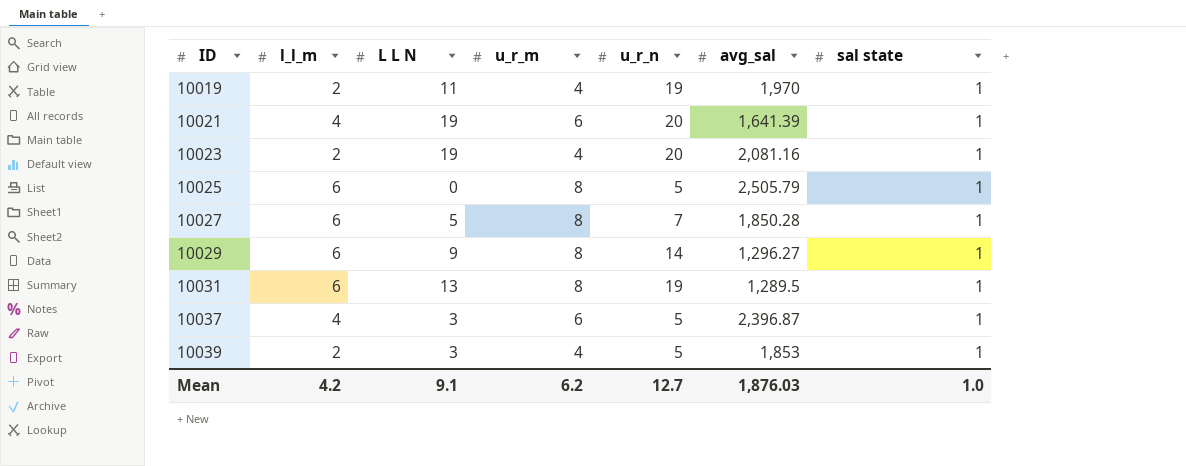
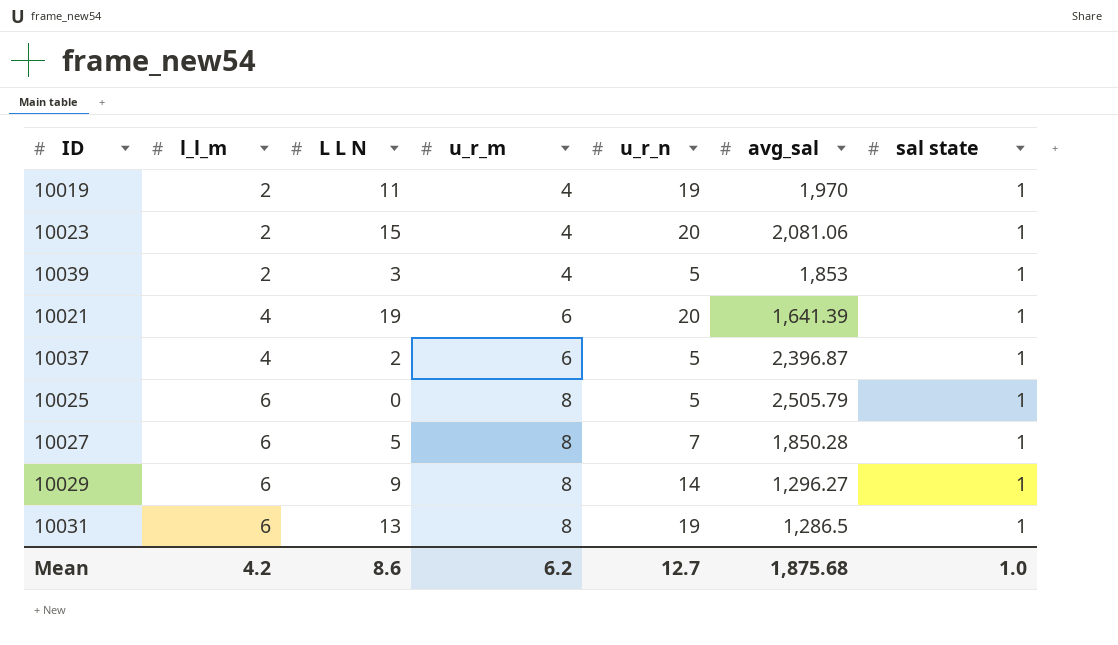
row order: ID ascending -> l_l_m ascending
10023 | L L N: 19 -> 15
10023 | avg_sal: 2,081.16 -> 2,081.06
10037 | L L N: 3 -> 2
10031 | avg_sal: 1,289.5 -> 1,286.5
Mean | L L N: 9.1 -> 8.6
Mean | avg_sal: 1,876.03 -> 1,875.68

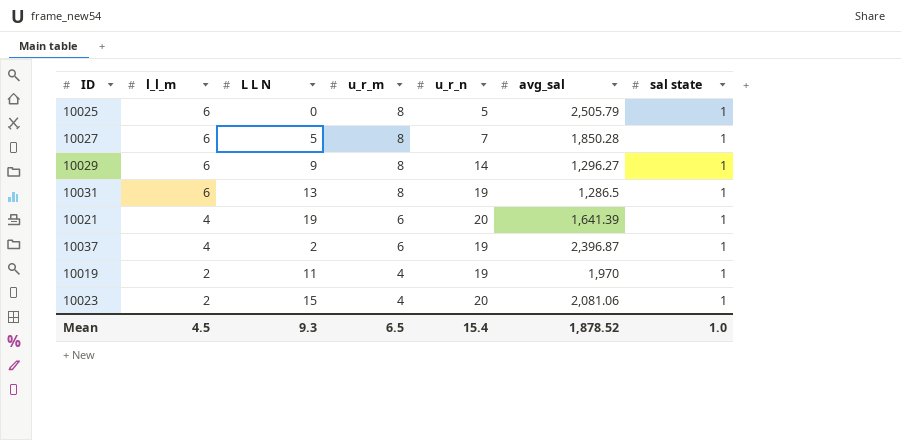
row order: l_l_m ascending -> l_l_m descending
row 10039: 2 | 3 | 4 | 5 | 1,853 | 1 -> none
10037 | u_r_n: 5 -> 19
Mean | l_l_m: 4.2 -> 4.5
Mean | L L N: 8.6 -> 9.3
Mean | u_r_m: 6.2 -> 6.5
Mean | u_r_n: 12.7 -> 15.4
Mean | avg_sal: 1,875.68 -> 1,878.52

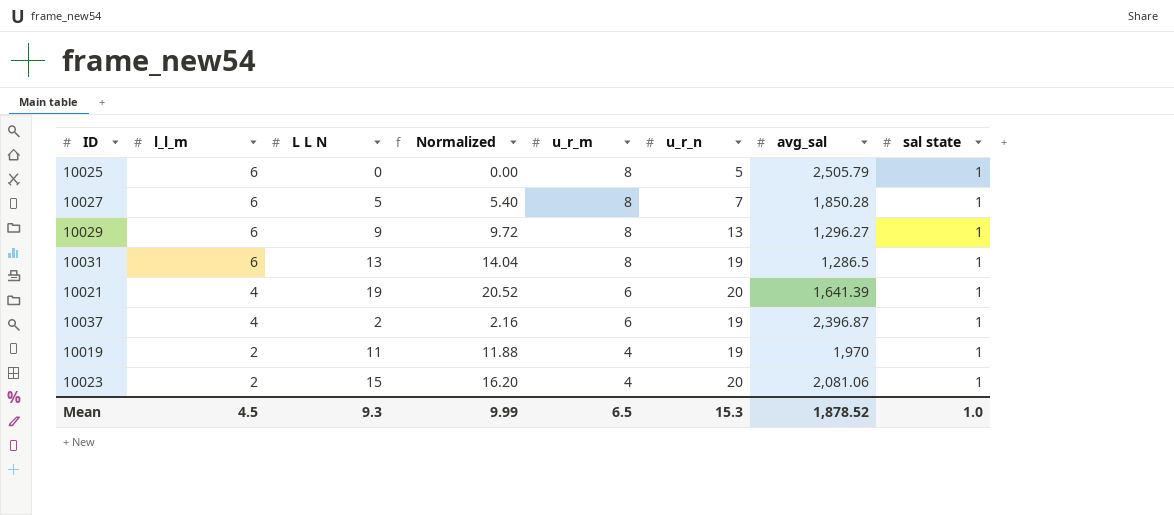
column Normalized | formula: none -> [L L N] * 1.08
10029 | u_r_n: 14 -> 13
Mean | u_r_n: 15.4 -> 15.3

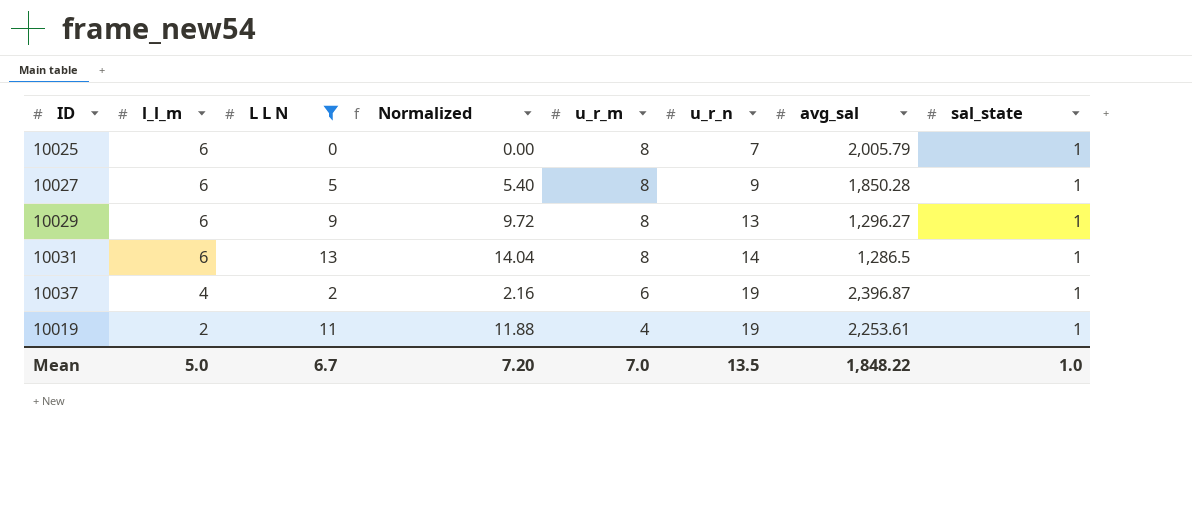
filter: none -> L L N <= 13
column name: sal state -> sal_state
10025 | u_r_n: 5 -> 7
10025 | avg_sal: 2,505.79 -> 2,005.79
10027 | u_r_n: 7 -> 9
10031 | u_r_n: 19 -> 14
10019 | avg_sal: 1,970 -> 2,253.61
Mean | l_l_m: 4.5 -> 5.0
Mean | L L N: 9.3 -> 6.7
Mean | Normalized: 9.99 -> 7.20
Mean | u_r_m: 6.5 -> 7.0
Mean | u_r_n: 15.3 -> 13.5
Mean | avg_sal: 1,878.52 -> 1,848.22

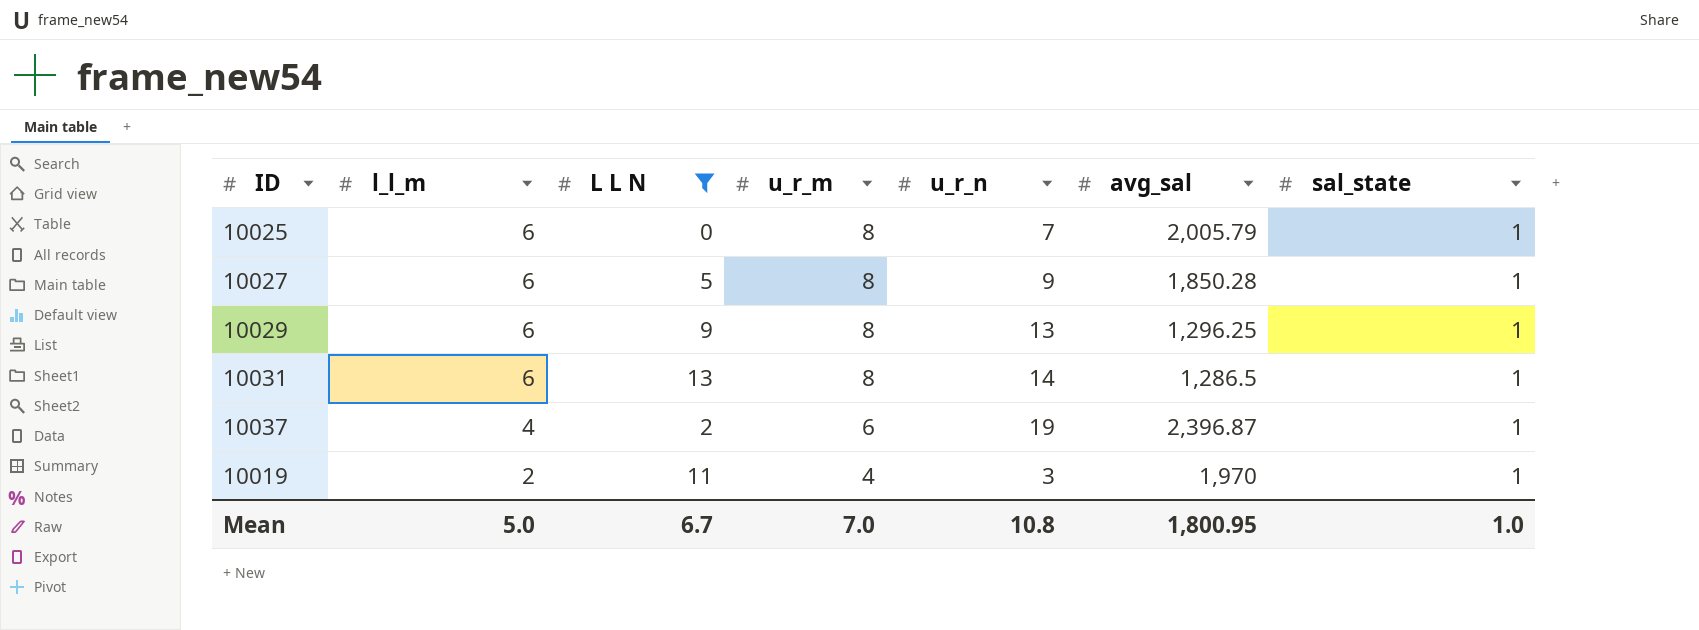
column Normalized | formula: [L L N] * 1.08 -> none
10029 | avg_sal: 1,296.27 -> 1,296.25
10019 | u_r_n: 19 -> 3
10019 | avg_sal: 2,253.61 -> 1,970
Mean | u_r_n: 13.5 -> 10.8
Mean | avg_sal: 1,848.22 -> 1,800.95

